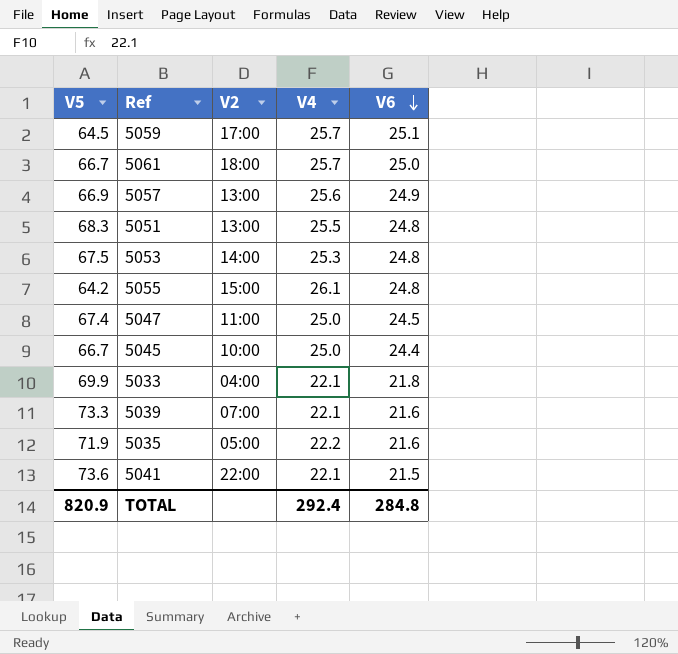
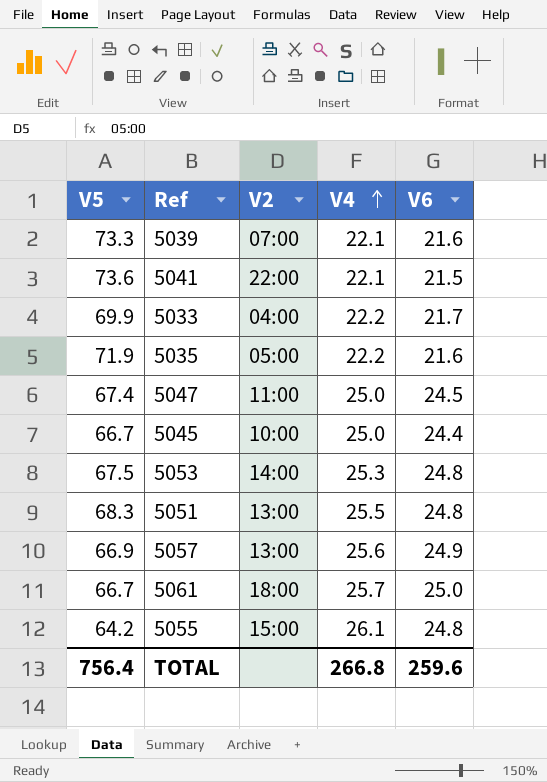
row order: V6 descending -> V4 ascending
row 5059: 64.5 | 17:00 | 25.7 | 25.1 -> none
5033 | V4: 22.1 -> 22.2
5033 | V6: 21.8 -> 21.7
TOTAL | V5: 820.9 -> 756.4
TOTAL | V4: 292.4 -> 266.8
TOTAL | V6: 284.8 -> 259.6

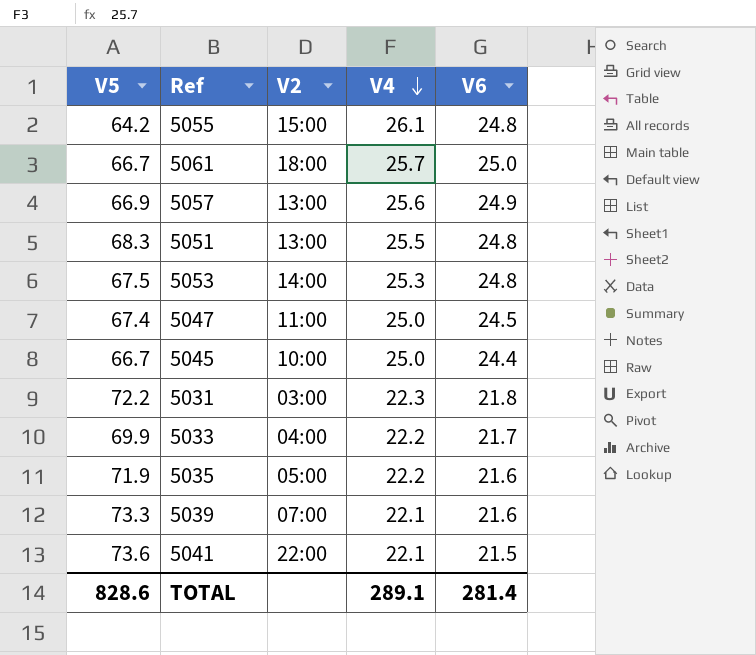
row order: V4 ascending -> V4 descending
row 5031: none -> 72.2 | 03:00 | 22.3 | 21.8
TOTAL | V5: 756.4 -> 828.6
TOTAL | V4: 266.8 -> 289.1
TOTAL | V6: 259.6 -> 281.4

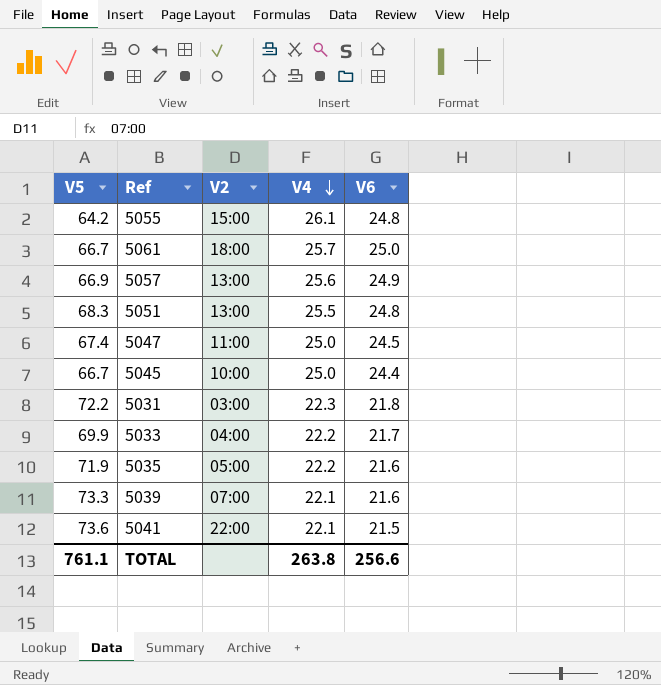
row 5053: 67.5 | 14:00 | 25.3 | 24.8 -> none
TOTAL | V5: 828.6 -> 761.1
TOTAL | V4: 289.1 -> 263.8
TOTAL | V6: 281.4 -> 256.6

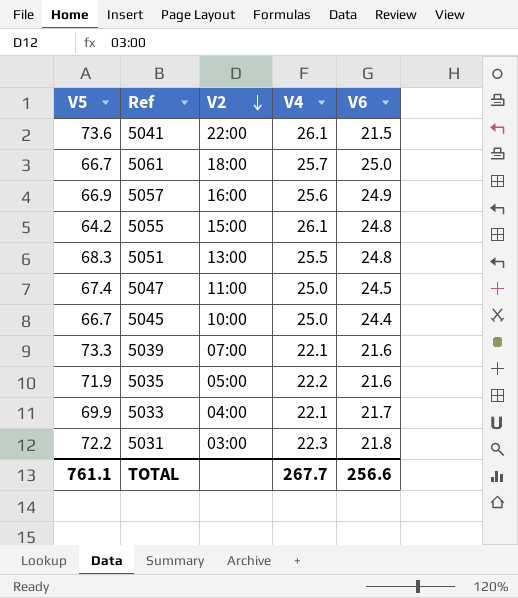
row order: V4 descending -> V2 descending
5041 | V4: 22.1 -> 26.1
5057 | V2: 13:00 -> 16:00
5033 | V4: 22.2 -> 22.1
TOTAL | V4: 263.8 -> 267.7

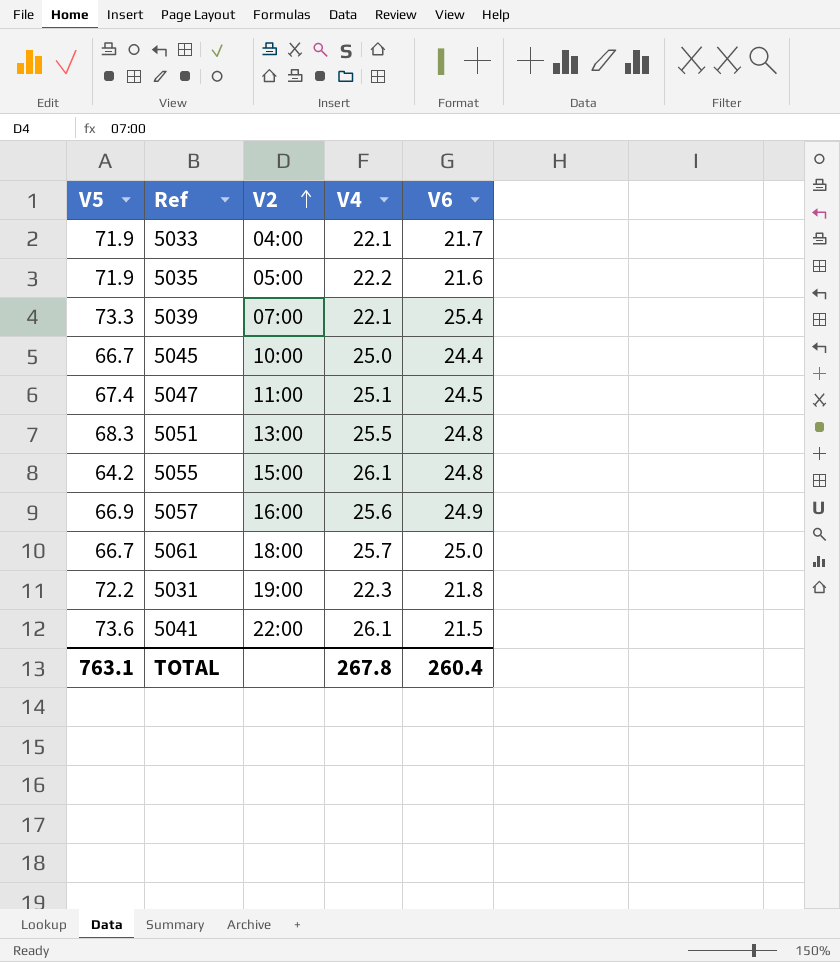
row order: V2 descending -> V2 ascending
5033 | V5: 69.9 -> 71.9
5039 | V6: 21.6 -> 25.4
5047 | V4: 25.0 -> 25.1
5031 | V2: 03:00 -> 19:00
TOTAL | V5: 761.1 -> 763.1
TOTAL | V4: 267.7 -> 267.8
TOTAL | V6: 256.6 -> 260.4

